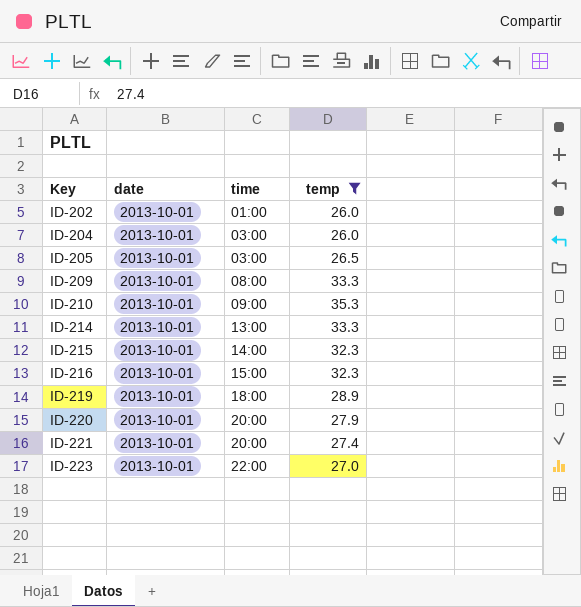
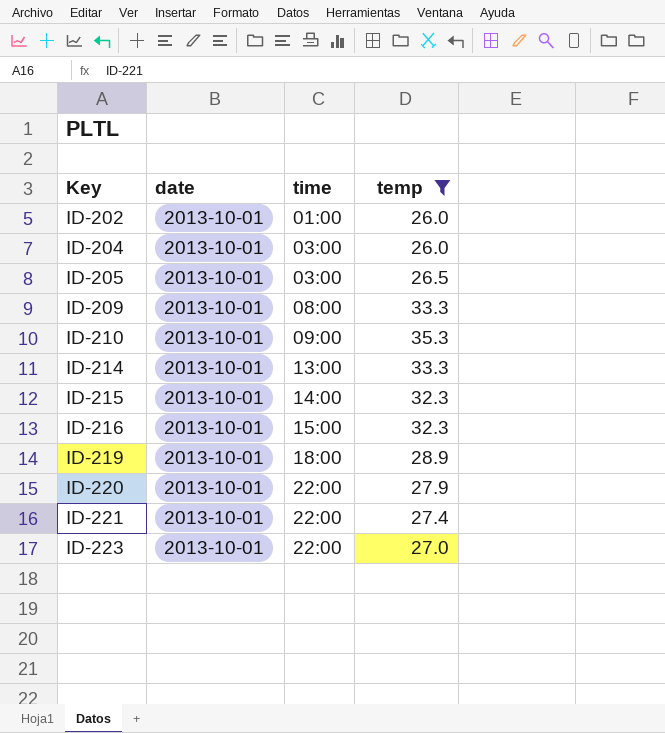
ID-220 | time: 20:00 -> 22:00
ID-221 | time: 20:00 -> 22:00

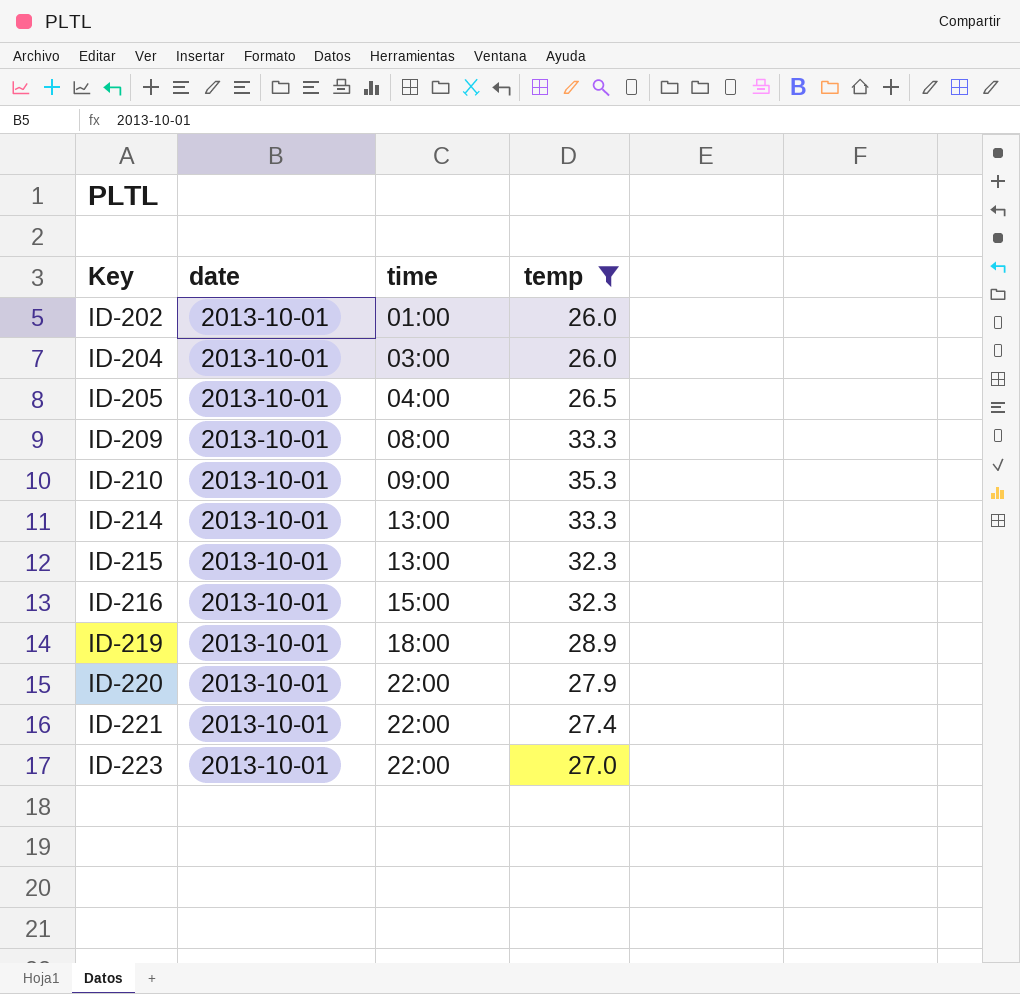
ID-205 | time: 03:00 -> 04:00
ID-215 | time: 14:00 -> 13:00

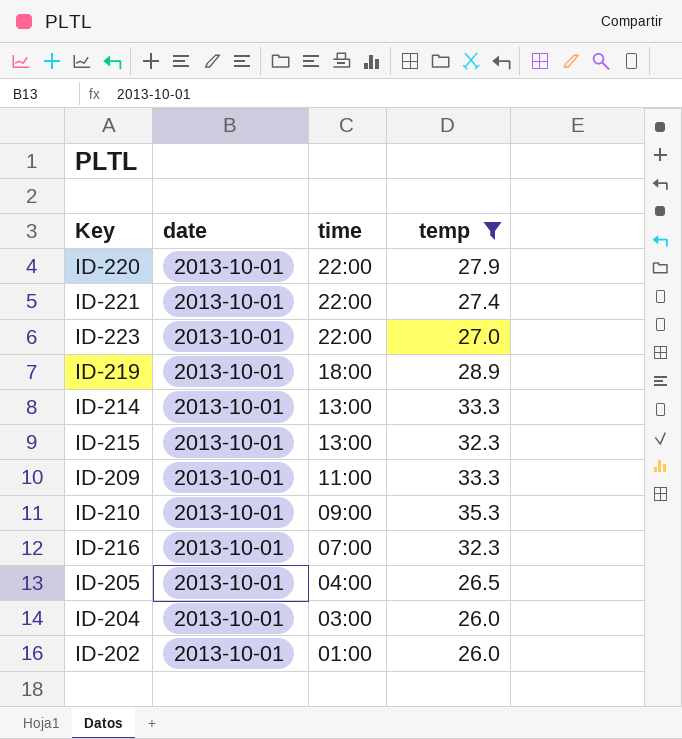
row order: Key ascending -> time descending
ID-209 | time: 08:00 -> 11:00
ID-216 | time: 15:00 -> 07:00

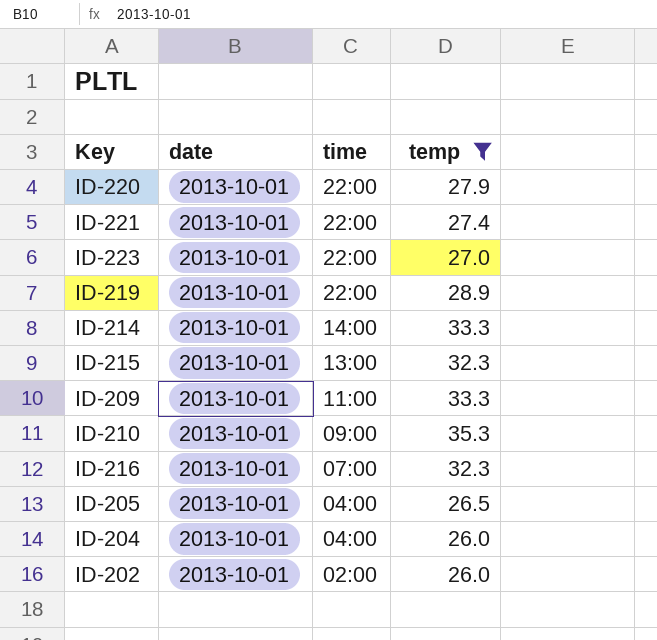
ID-219 | time: 18:00 -> 22:00
ID-214 | time: 13:00 -> 14:00
ID-204 | time: 03:00 -> 04:00
ID-202 | time: 01:00 -> 02:00

